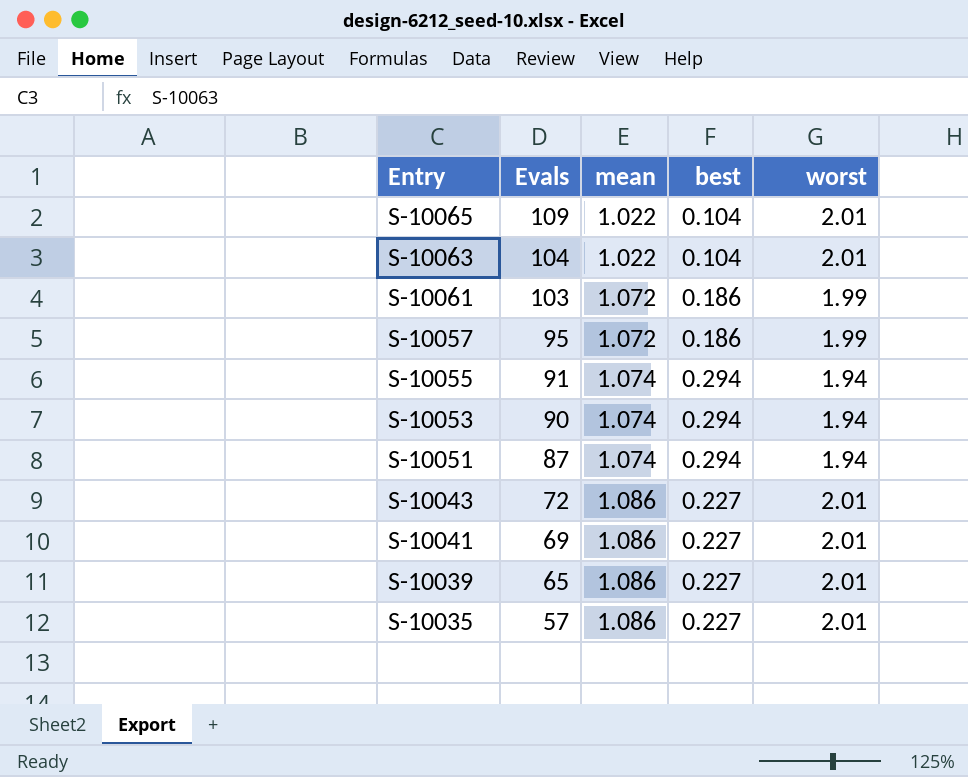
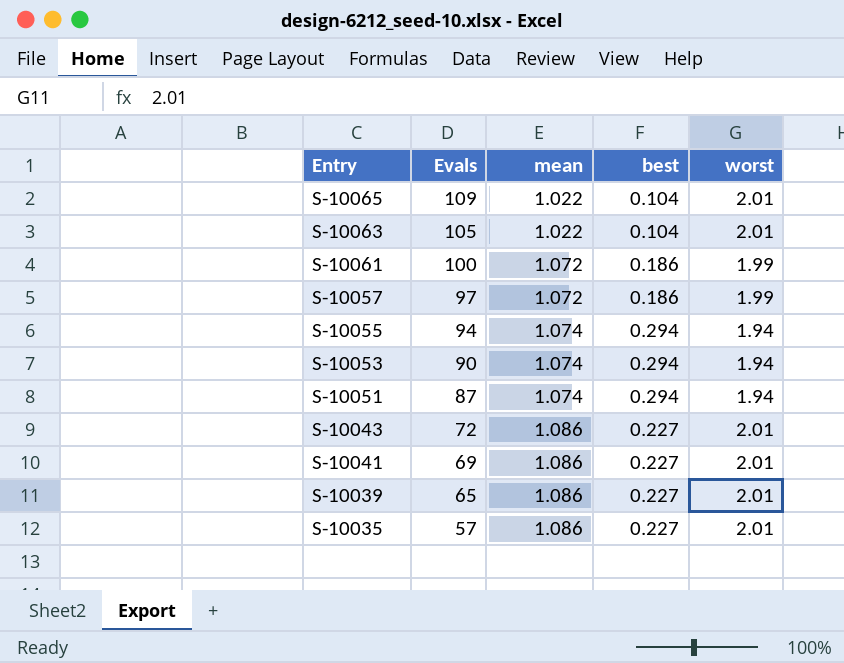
S-10063 | Evals: 104 -> 105
S-10061 | Evals: 103 -> 100
S-10057 | Evals: 95 -> 97
S-10055 | Evals: 91 -> 94

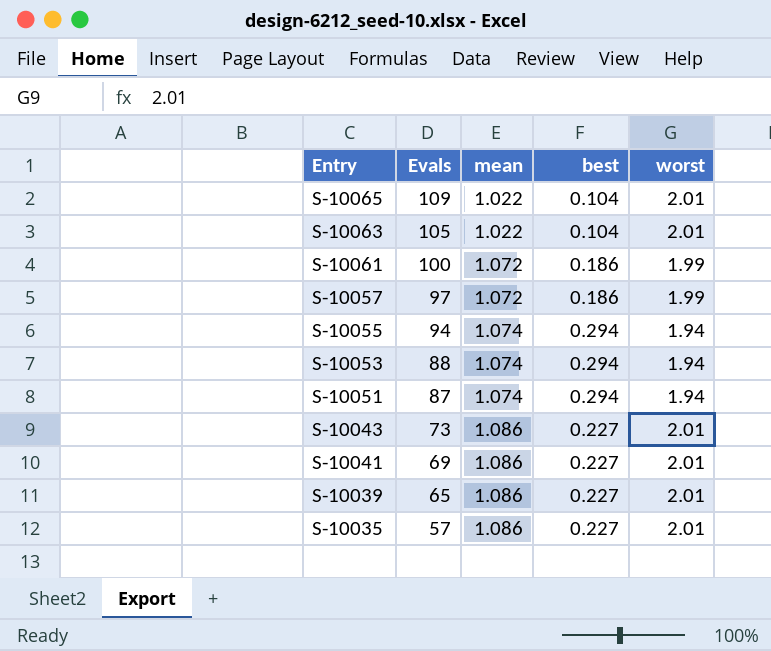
S-10053 | Evals: 90 -> 88
S-10043 | Evals: 72 -> 73

